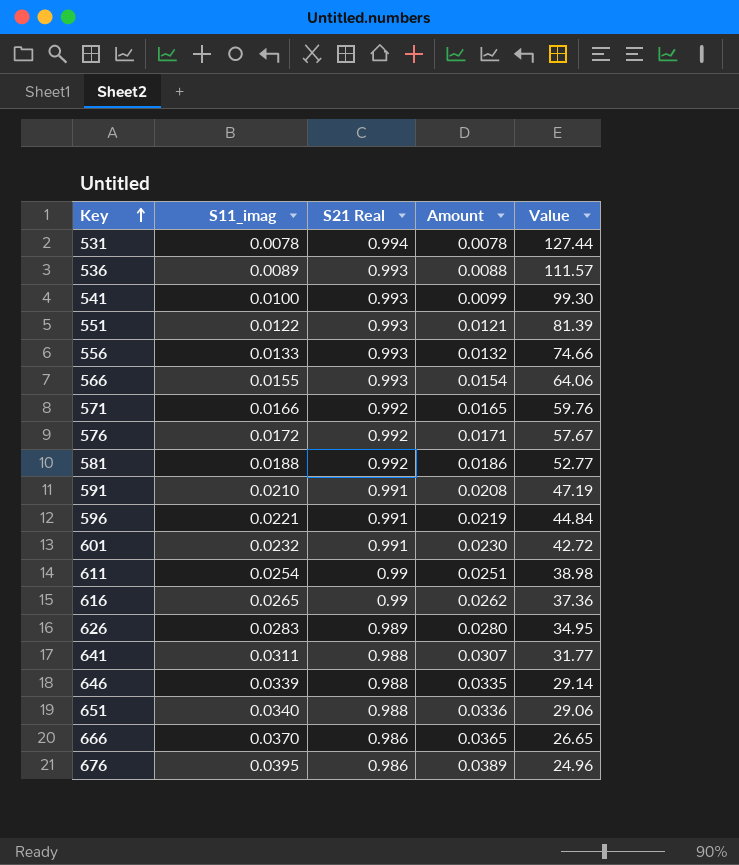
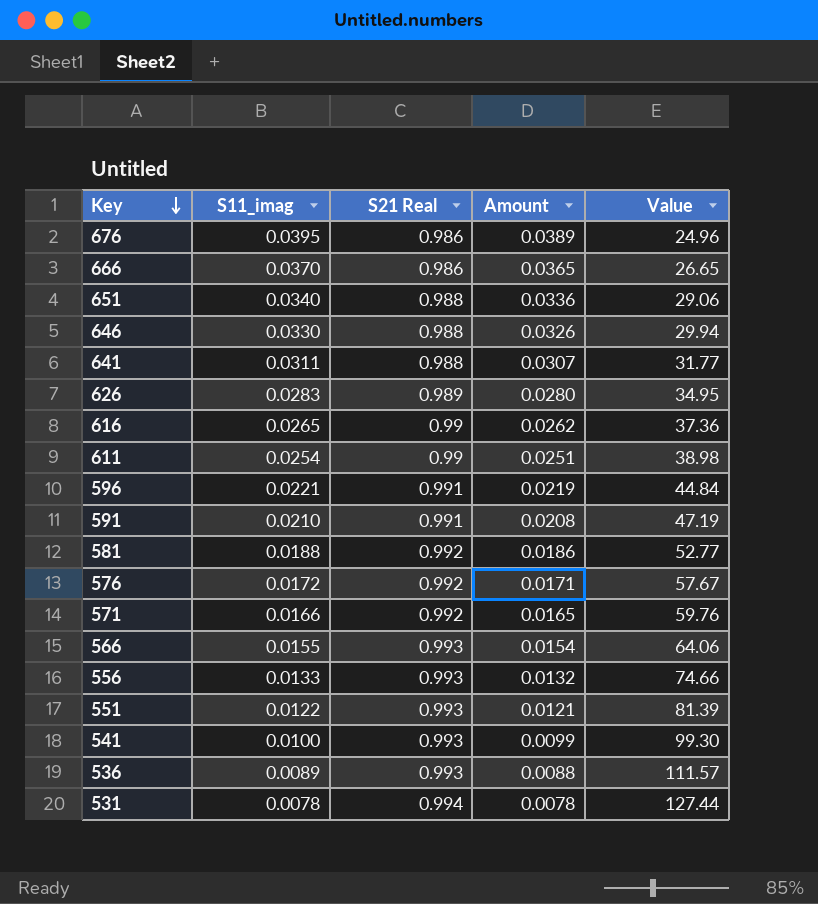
row order: Key ascending -> Key descending
row 601: 0.0232 | 0.991 | 0.0230 | 42.72 -> none
646 | S11_imag: 0.0339 -> 0.0330
646 | Amount: 0.0335 -> 0.0326
646 | Value: 29.14 -> 29.94

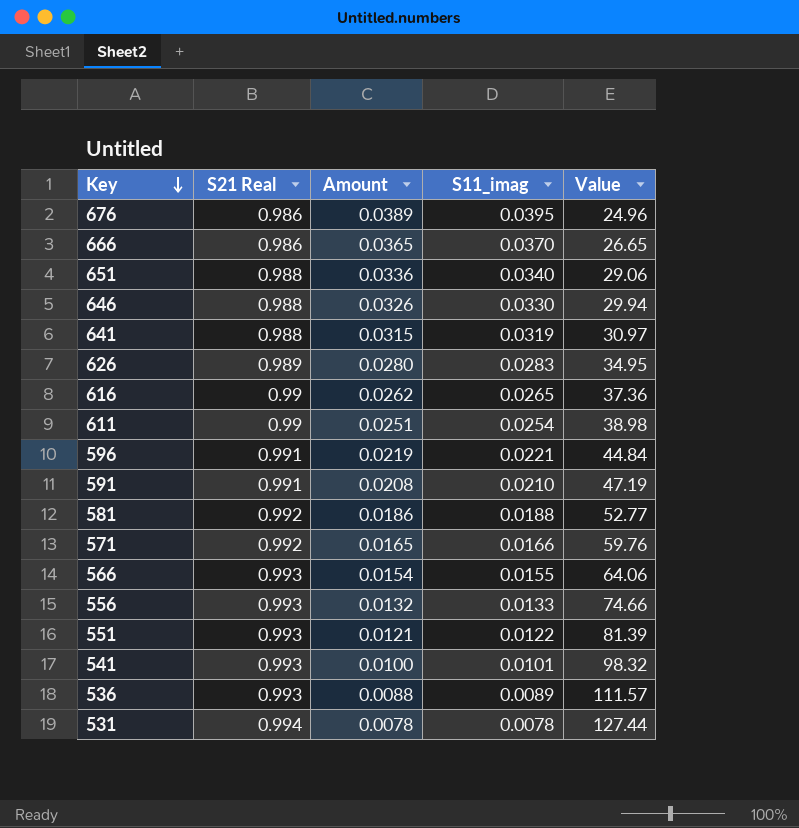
column S11_imag | position: 2 -> 4
row 576: 0.0172 | 0.992 | 0.0171 | 57.67 -> none
641 | Amount: 0.0307 -> 0.0315
641 | S11_imag: 0.0311 -> 0.0319
641 | Value: 31.77 -> 30.97
541 | Amount: 0.0099 -> 0.0100
541 | S11_imag: 0.0100 -> 0.0101
541 | Value: 99.30 -> 98.32

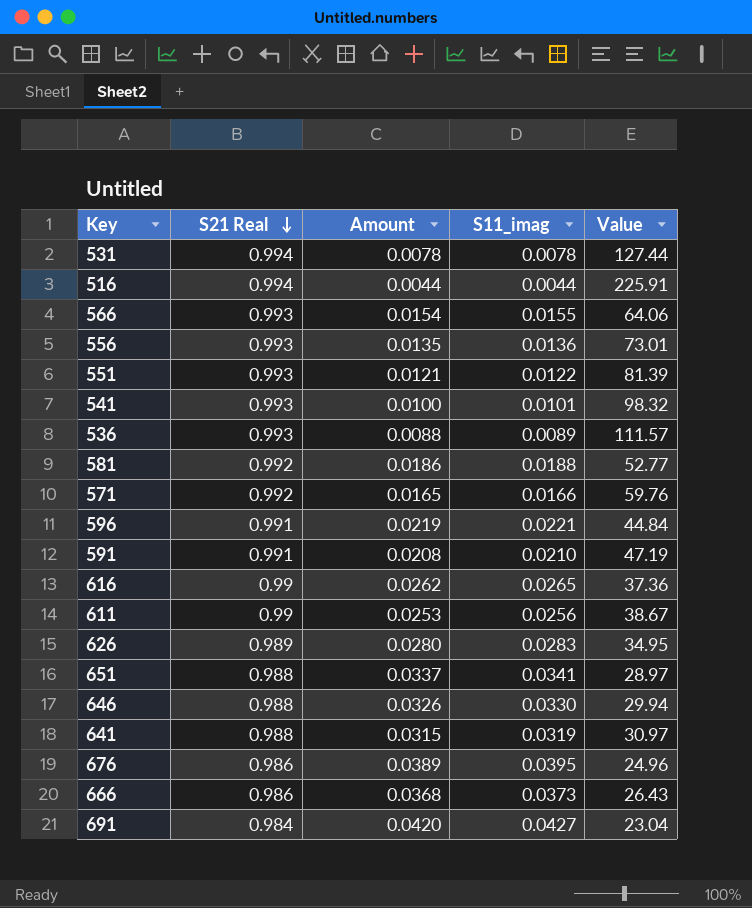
row order: Key descending -> S21 Real descending
row 516: none -> 0.994 | 0.0044 | 0.0044 | 225.91
556 | Amount: 0.0132 -> 0.0135
556 | S11_imag: 0.0133 -> 0.0136
556 | Value: 74.66 -> 73.01
611 | Amount: 0.0251 -> 0.0253
611 | S11_imag: 0.0254 -> 0.0256
611 | Value: 38.98 -> 38.67
651 | Amount: 0.0336 -> 0.0337
651 | S11_imag: 0.0340 -> 0.0341
651 | Value: 29.06 -> 28.97
666 | Amount: 0.0365 -> 0.0368
666 | S11_imag: 0.0370 -> 0.0373
666 | Value: 26.65 -> 26.43
row 691: none -> 0.984 | 0.0420 | 0.0427 | 23.04

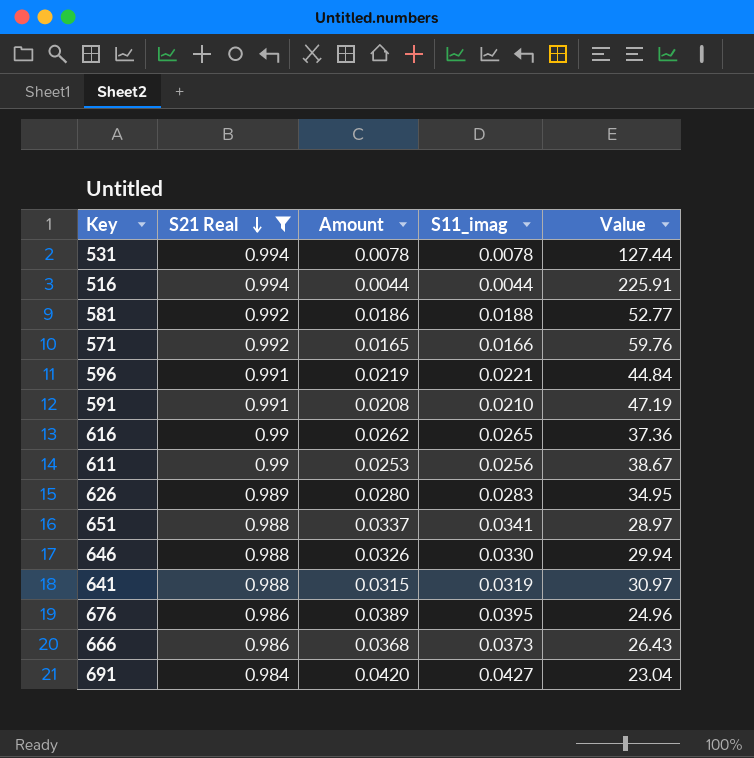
filter: none -> S21 Real != 0.993

